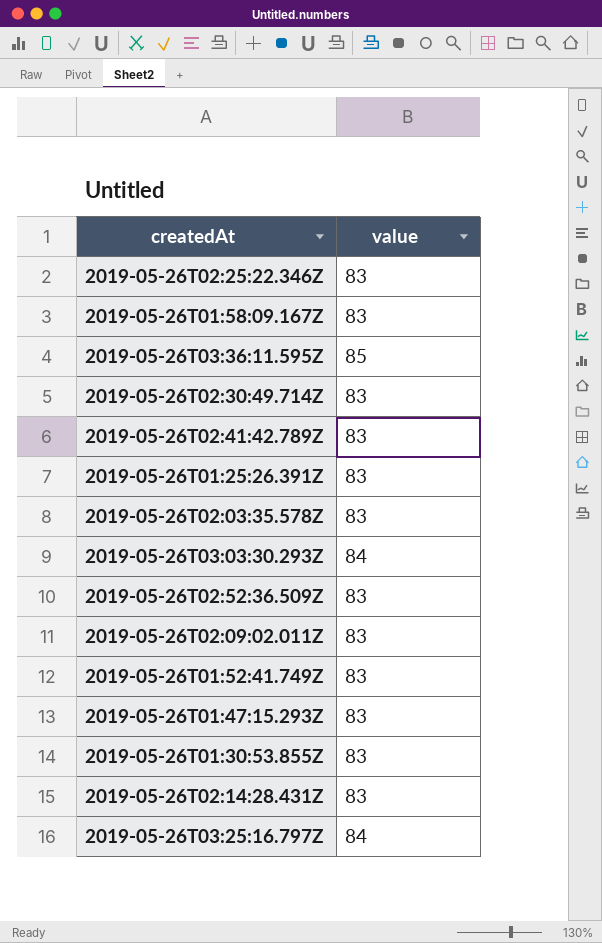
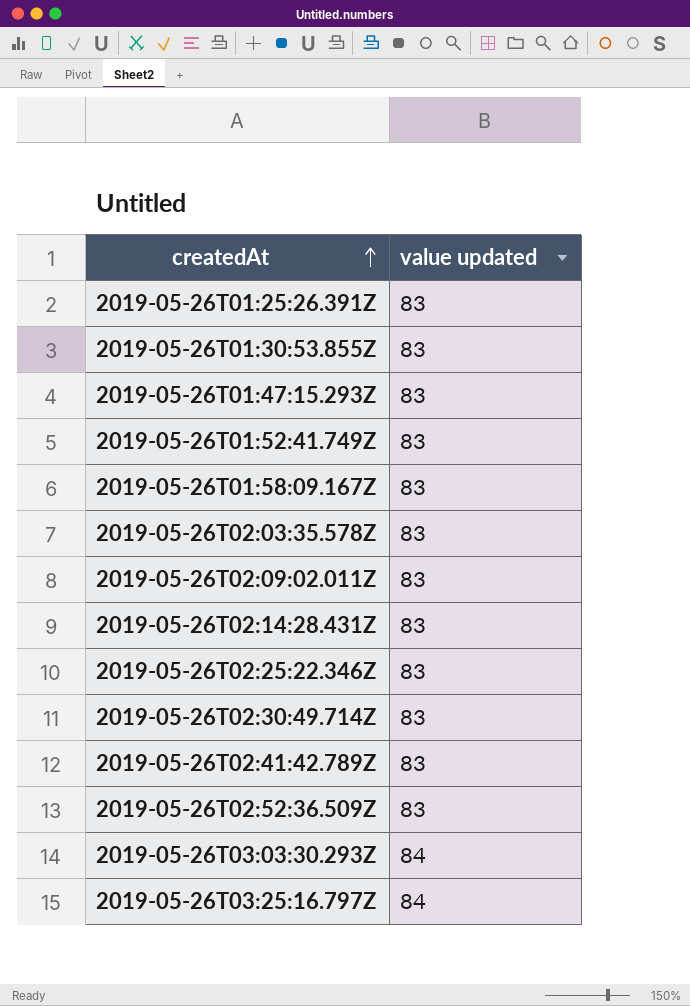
row order: none -> createdAt ascending
column name: value -> value updated
row 2019-05-26T03:36:11.595Z: 85 -> none

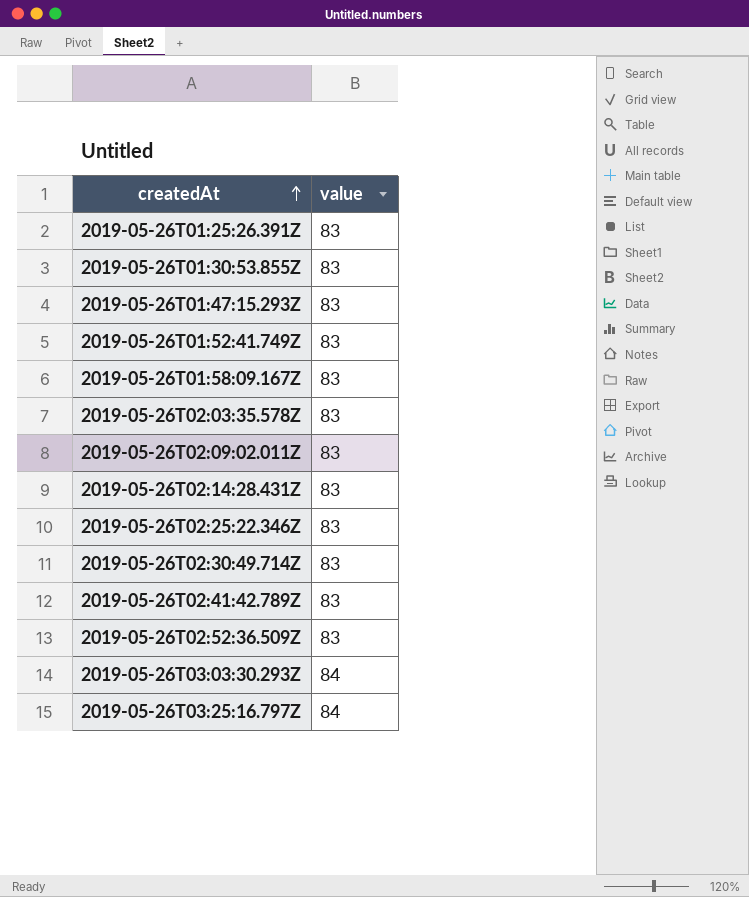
column name: value updated -> value

